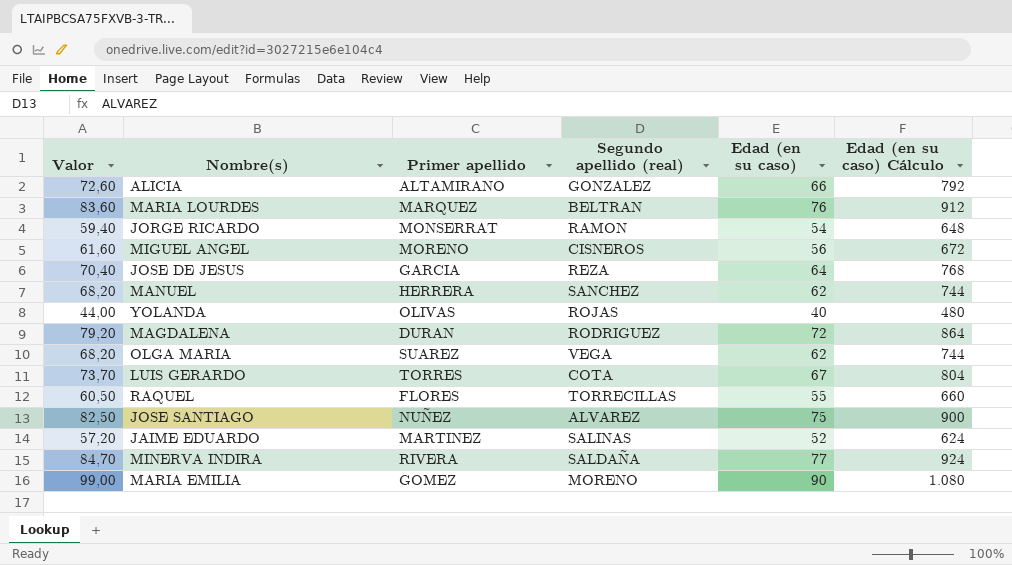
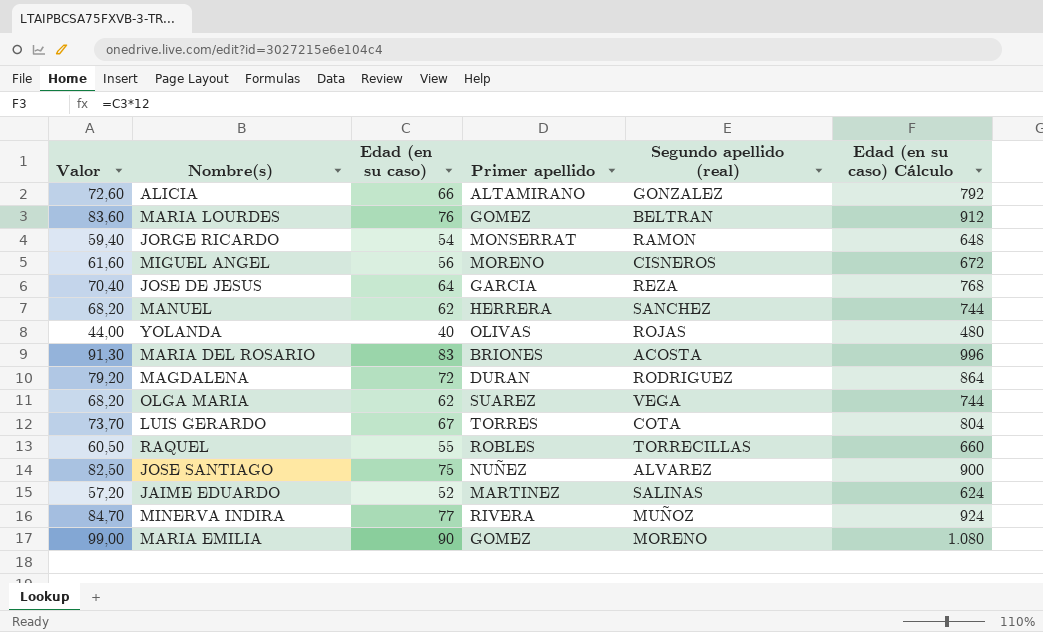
column Edad (en su caso) | position: 5 -> 3
MARIA LOURDES | Primer apellido: MARQUEZ -> GOMEZ
row MARIA DEL ROSARIO: none -> 91,30 | 83 | BRIONES | ACOSTA | 996
RAQUEL | Primer apellido: FLORES -> ROBLES
MINERVA INDIRA | Segundo apellido (real): SALDAÑA -> MUÑOZ

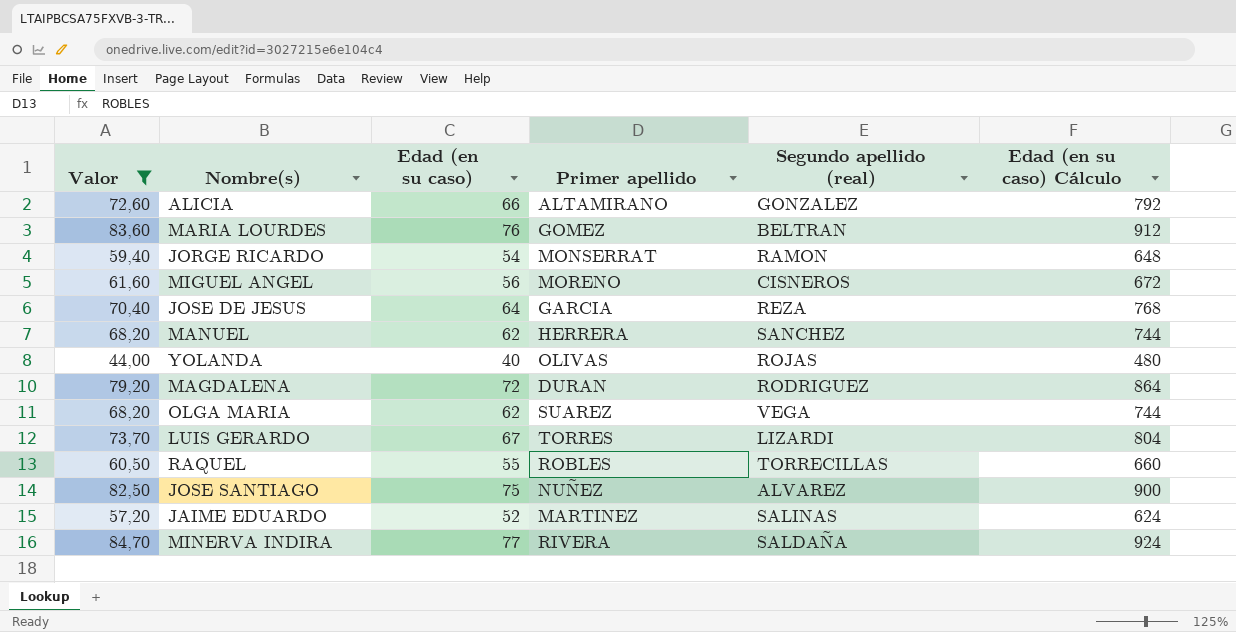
filter: none -> Valor <= 84,70
LUIS GERARDO | Segundo apellido (real): COTA -> LIZARDI
MINERVA INDIRA | Segundo apellido (real): MUÑOZ -> SALDAÑA

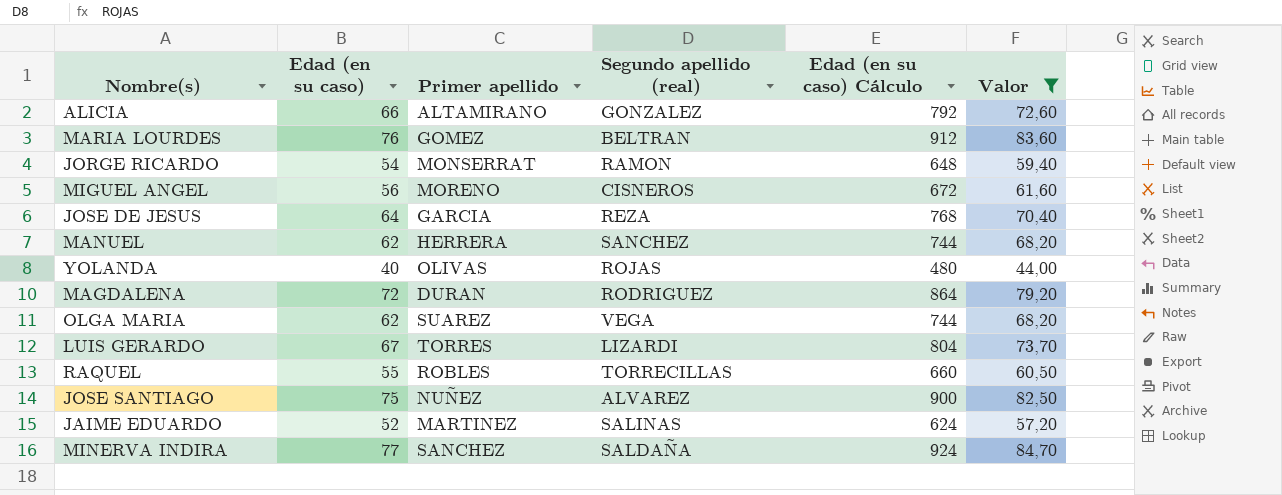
column Valor | position: 1 -> 6
MINERVA INDIRA | Primer apellido: RIVERA -> SANCHEZ

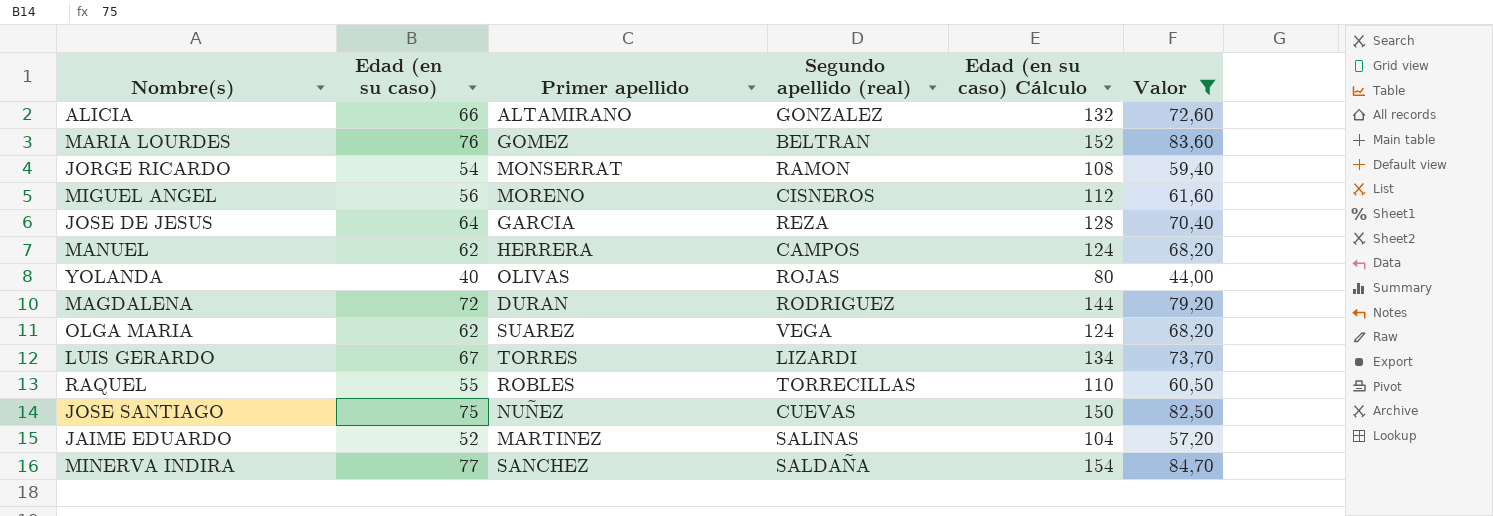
column Edad (en su caso) Cálculo | formula: [Edad (en su caso)] * 12 -> [Edad (en su caso)] * 2
MANUEL | Segundo apellido (real): SANCHEZ -> CAMPOS
JOSE SANTIAGO | Segundo apellido (real): ALVAREZ -> CUEVAS

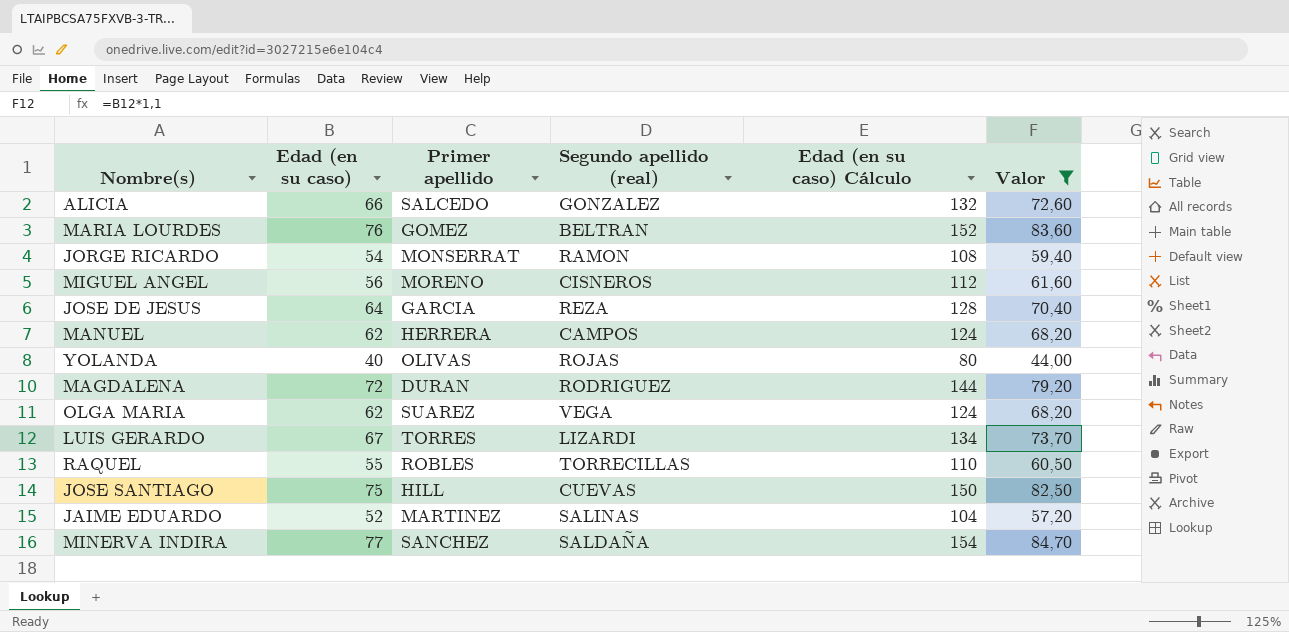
ALICIA | Primer apellido: ALTAMIRANO -> SALCEDO
JOSE SANTIAGO | Primer apellido: NUÑEZ -> HILL

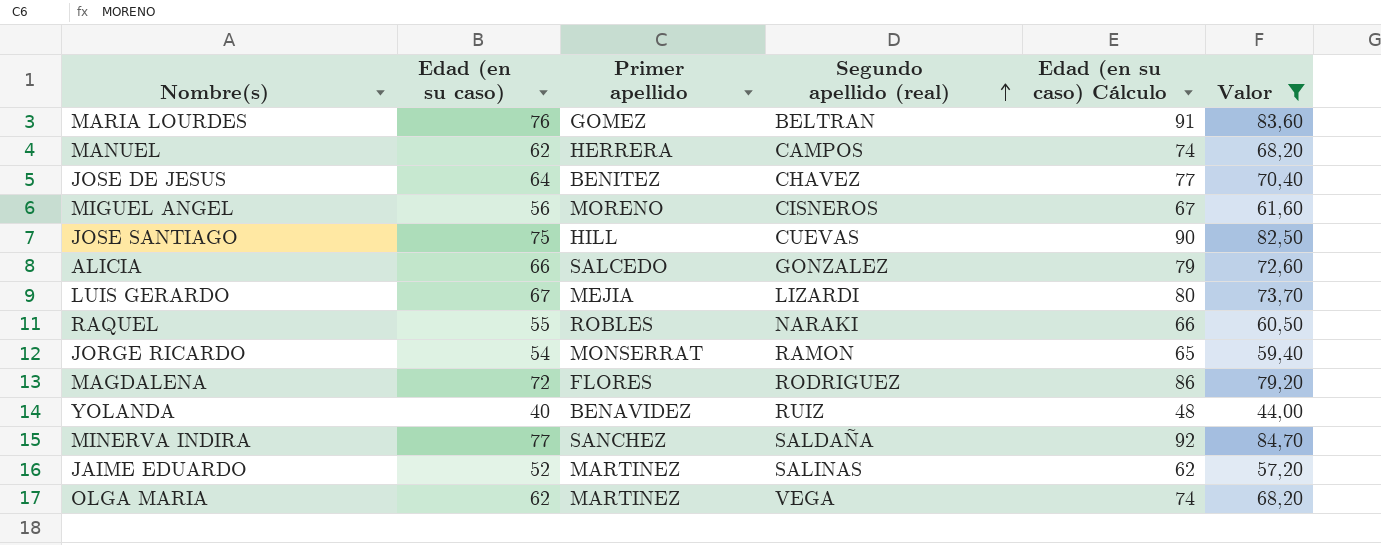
row order: none -> Segundo apellido (real) ascending
column Edad (en su caso) Cálculo | formula: [Edad (en su caso)] * 2 -> [Edad (en su caso)] * 1,2
JOSE DE JESUS | Primer apellido: GARCIA -> BENITEZ
JOSE DE JESUS | Segundo apellido (real): REZA -> CHAVEZ
LUIS GERARDO | Primer apellido: TORRES -> MEJIA
RAQUEL | Segundo apellido (real): TORRECILLAS -> NARAKI
MAGDALENA | Primer apellido: DURAN -> FLORES
YOLANDA | Primer apellido: OLIVAS -> BENAVIDEZ
YOLANDA | Segundo apellido (real): ROJAS -> RUIZ
OLGA MARIA | Primer apellido: SUAREZ -> MARTINEZ

